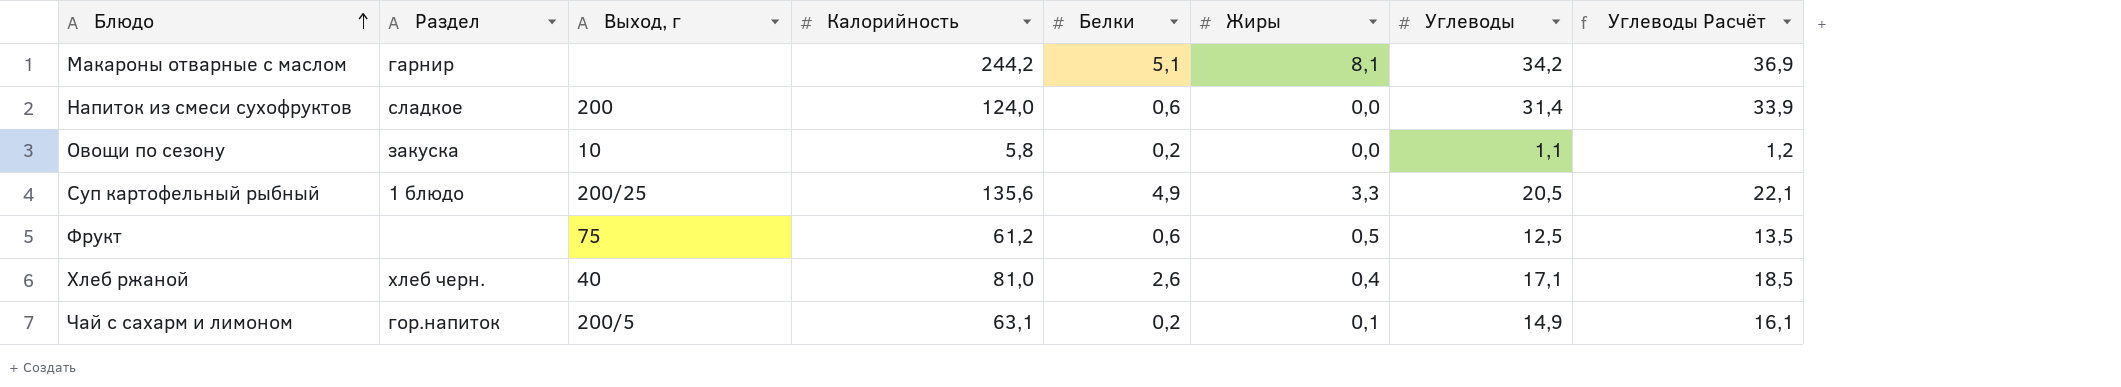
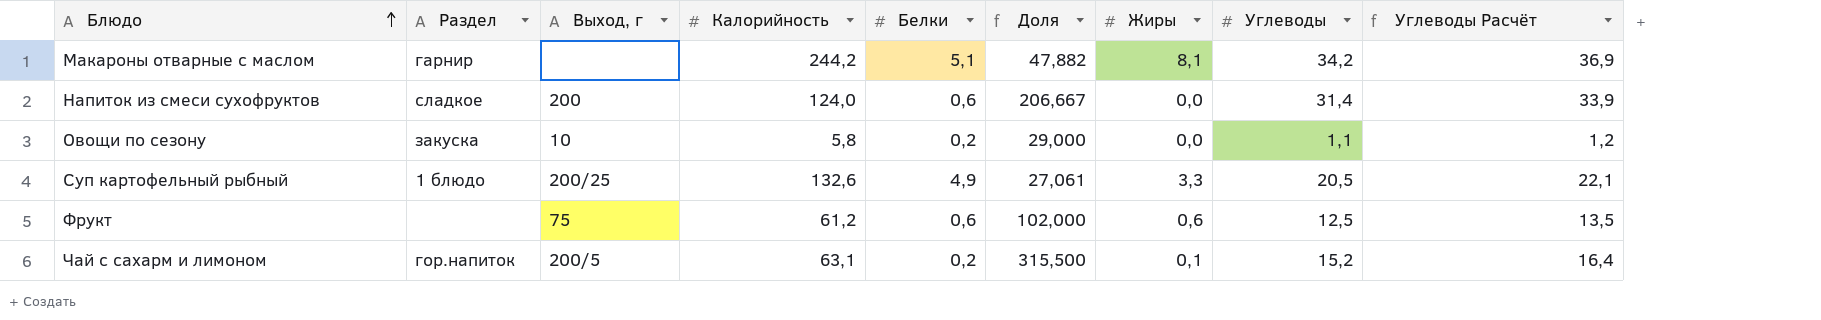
column Доля | formula: none -> [Калорийность] / [Белки]
row Хлеб ржаной: хлеб черн. | 40 | 81,0 | 2,6 | 0,4 | 17,1 | 18,5 -> none
Суп картофельный рыбный | Калорийность: 135,6 -> 132,6
Фрукт | Жиры: 0,5 -> 0,6
Чай с сахарм и лимоном | Углеводы: 14,9 -> 15,2
Чай с сахарм и лимоном | Углеводы Расчёт: 16,1 -> 16,4

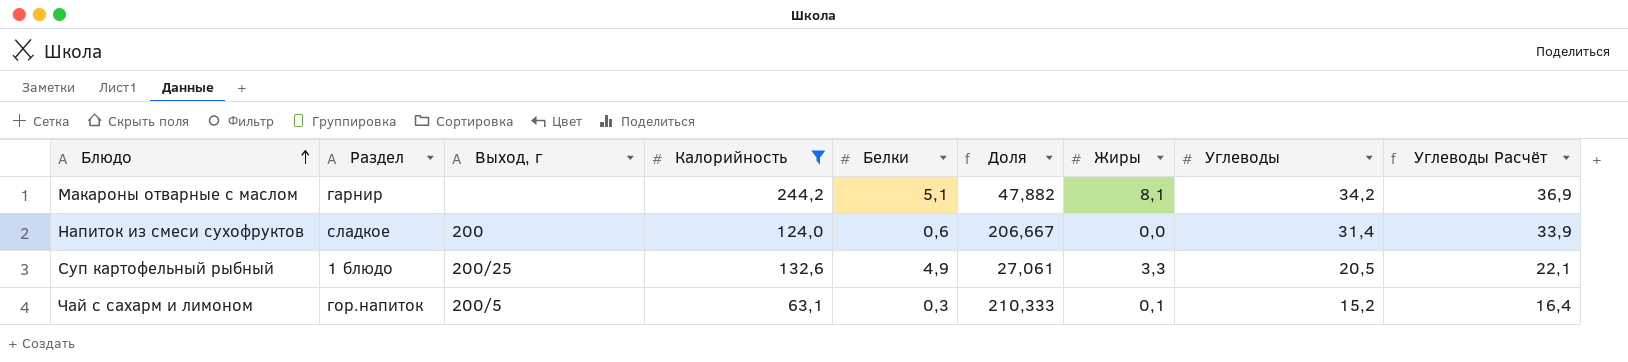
filter: none -> Калорийность >= 63,1
Чай с сахарм и лимоном | Белки: 0,2 -> 0,3
Чай с сахарм и лимоном | Доля: 315,500 -> 210,333

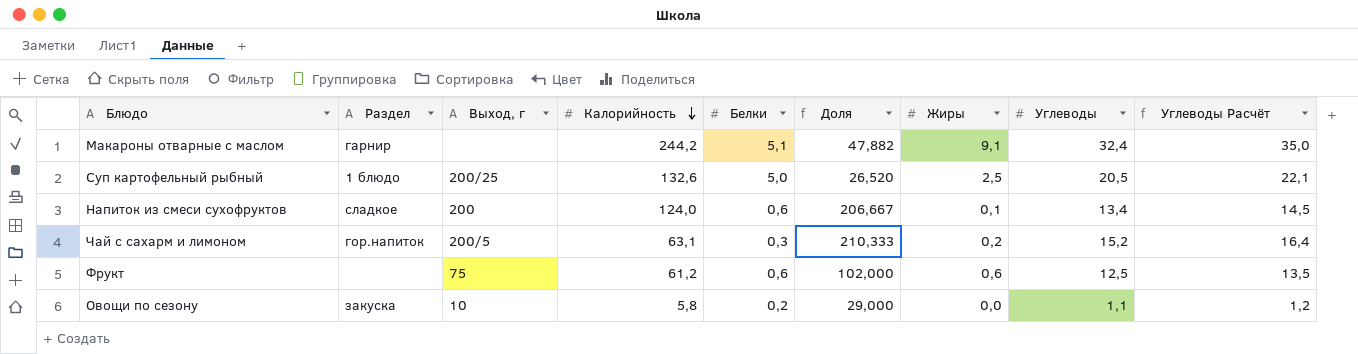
filter: Калорийность >= 63,1 -> none
row order: Блюдо ascending -> Калорийность descending
Макароны отварные с маслом | Жиры: 8,1 -> 9,1
Макароны отварные с маслом | Углеводы: 34,2 -> 32,4
Макароны отварные с маслом | Углеводы Расчёт: 36,9 -> 35,0
Суп картофельный рыбный | Белки: 4,9 -> 5,0
Суп картофельный рыбный | Доля: 27,061 -> 26,520
Суп картофельный рыбный | Жиры: 3,3 -> 2,5
Напиток из смеси сухофруктов | Жиры: 0,0 -> 0,1
Напиток из смеси сухофруктов | Углеводы: 31,4 -> 13,4
Напиток из смеси сухофруктов | Углеводы Расчёт: 33,9 -> 14,5
Чай с сахарм и лимоном | Жиры: 0,1 -> 0,2

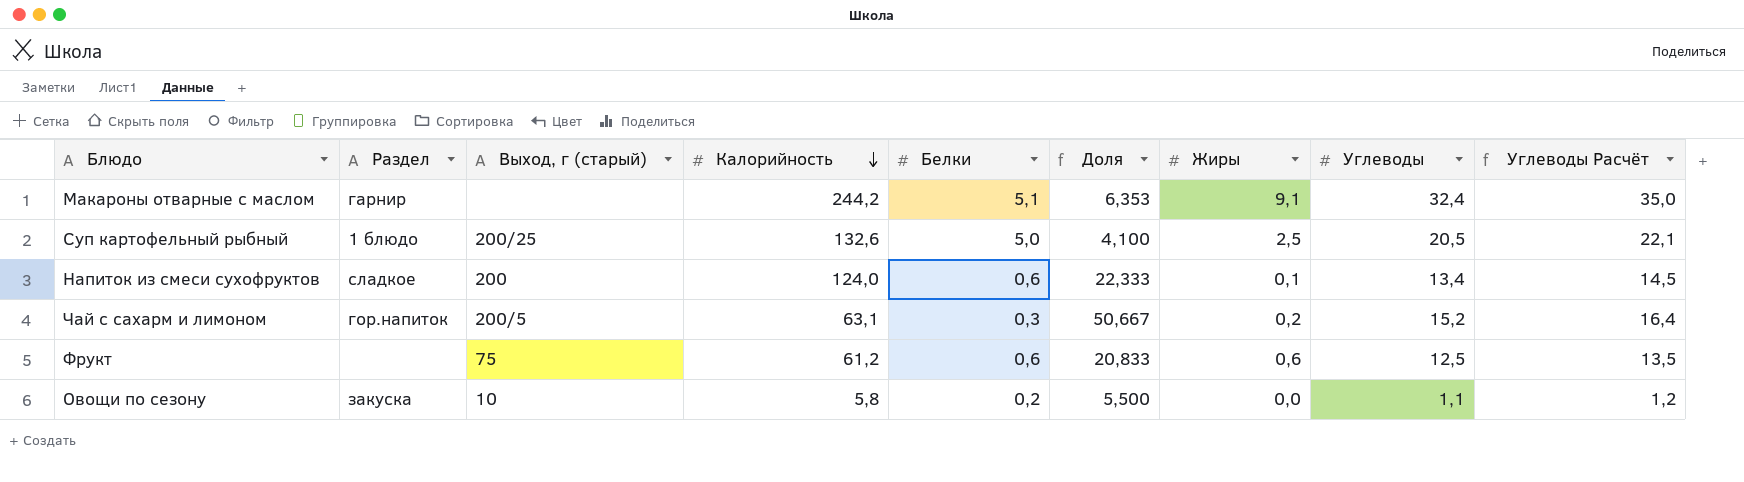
column name: Выход, г -> Выход, г (старый)
column Доля | formula: [Калорийность] / [Белки] -> [Углеводы] / [Белки]

